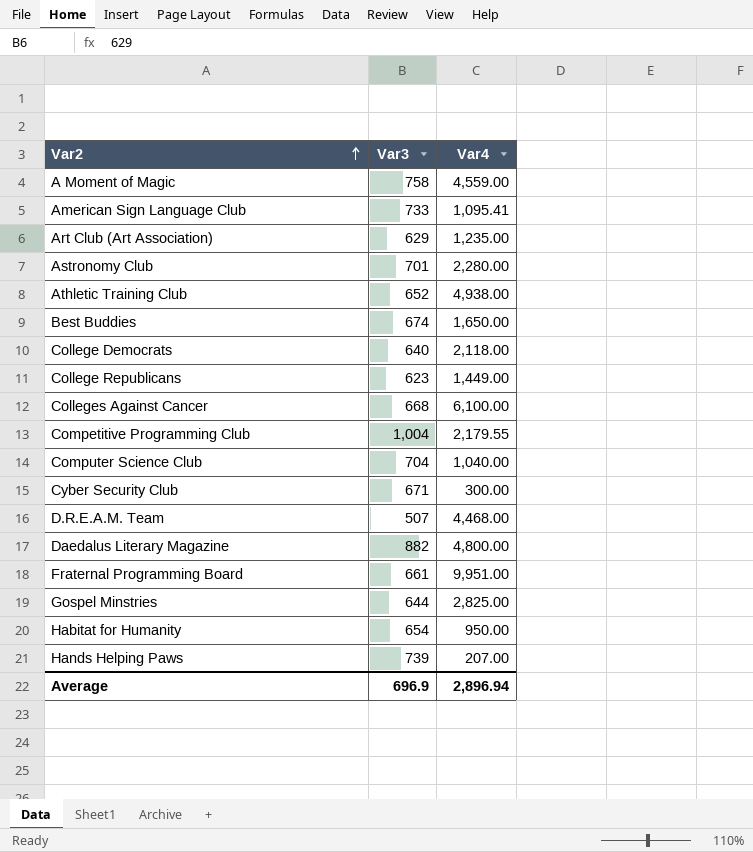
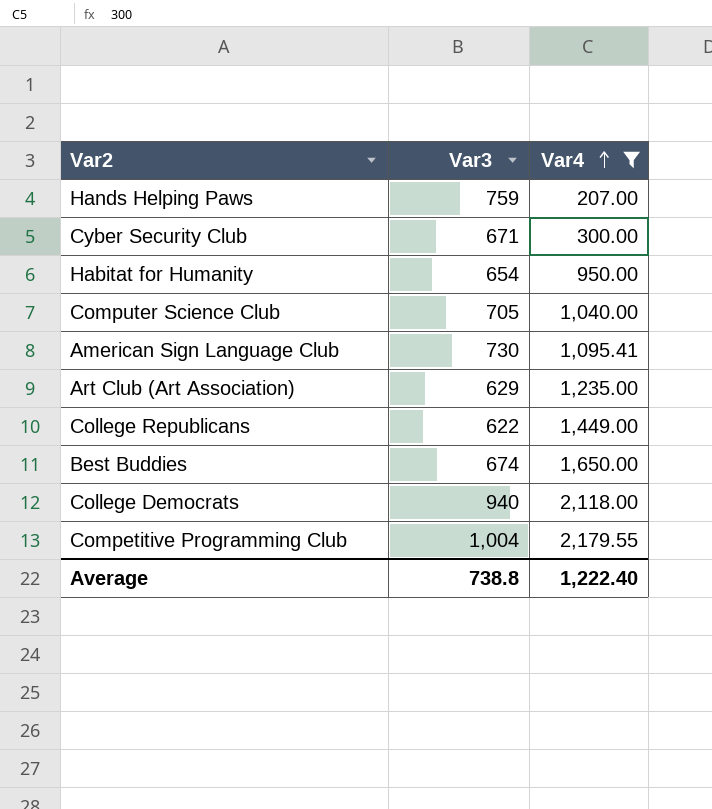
filter: none -> Var4 <= 2,179.55
row order: Var2 ascending -> Var4 ascending
Hands Helping Paws | Var3: 739 -> 759
Computer Science Club | Var3: 704 -> 705
American Sign Language Club | Var3: 733 -> 730
College Republicans | Var3: 623 -> 622
College Democrats | Var3: 640 -> 940
Average | Var3: 696.9 -> 738.8
Average | Var4: 2,896.94 -> 1,222.40

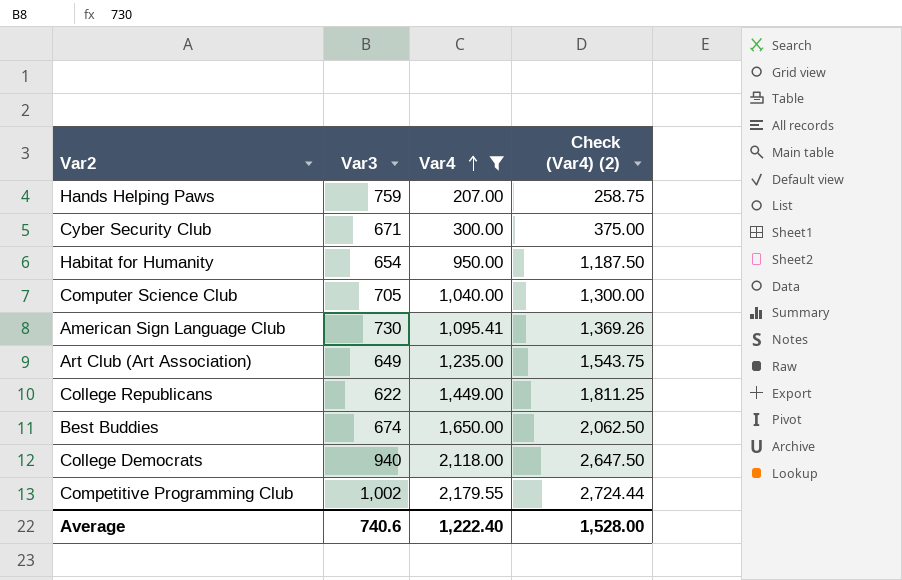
column Check (Var4) (2) | formula: none -> [Var4] * 1.25
Art Club (Art Association) | Var3: 629 -> 649
Competitive Programming Club | Var3: 1,004 -> 1,002
Average | Var3: 738.8 -> 740.6

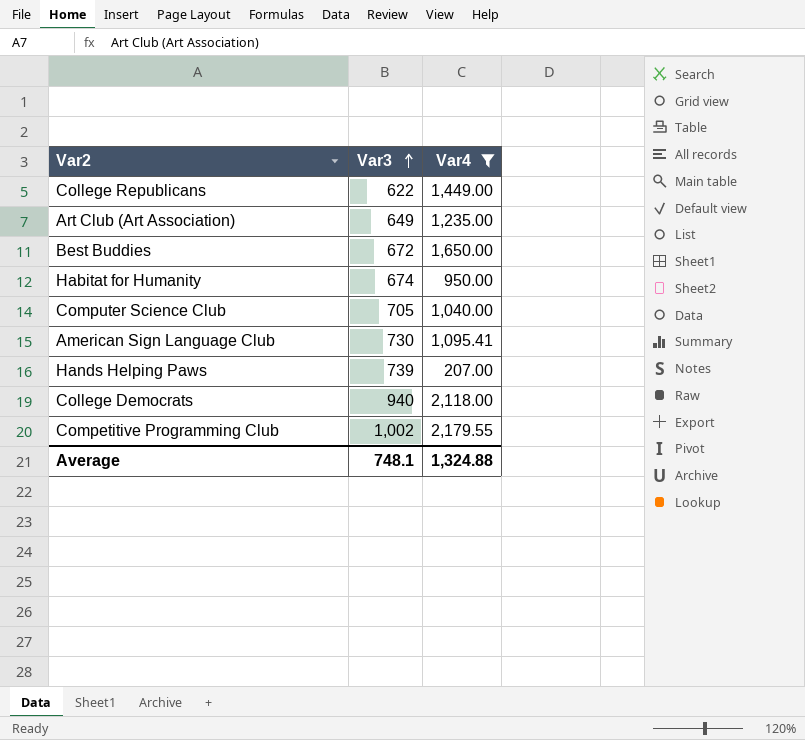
row order: Var4 ascending -> Var3 ascending
column Check (Var4) (2) | formula: [Var4] * 1.25 -> none
row Cyber Security Club: 671 | 300.00 | 375.00 -> none
Best Buddies | Var3: 674 -> 672
Habitat for Humanity | Var3: 654 -> 674
Hands Helping Paws | Var3: 759 -> 739
Average | Var3: 740.6 -> 748.1
Average | Var4: 1,222.40 -> 1,324.88

